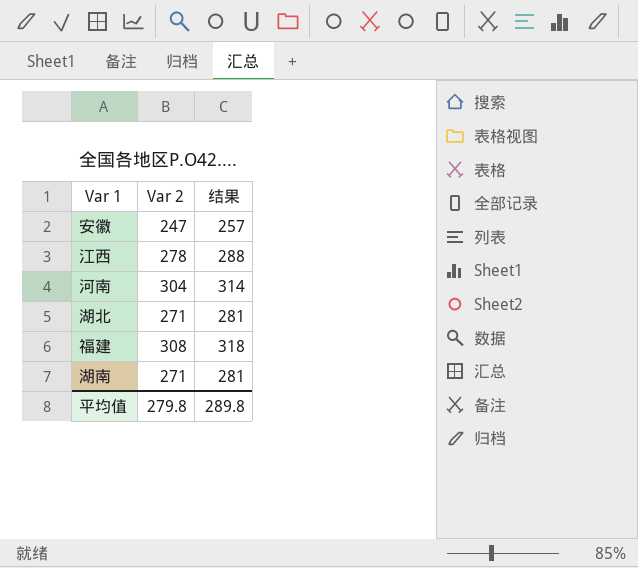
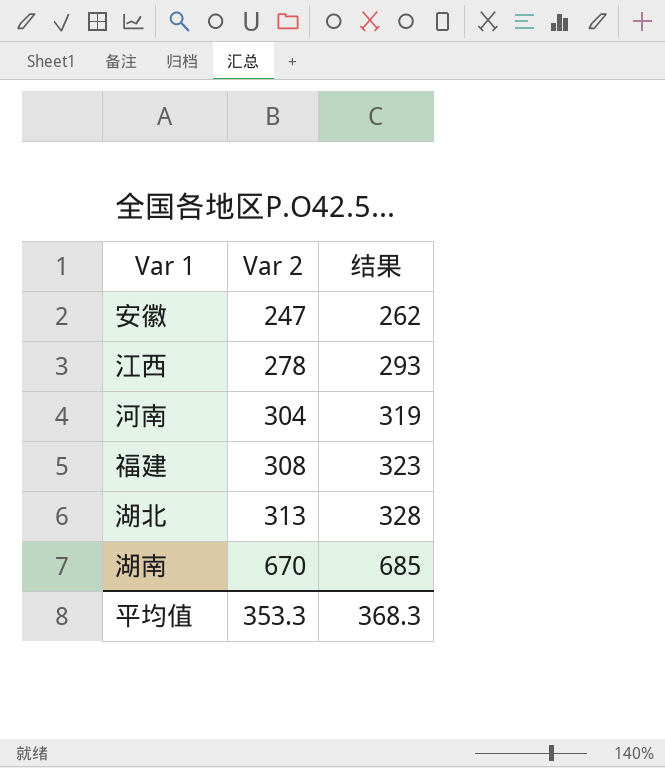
row order: none -> Var 2 ascending
column 结果 | formula: [Var 2] + 10 -> [Var 2] + 15
湖北 | Var 2: 271 -> 313
湖南 | Var 2: 271 -> 670
平均值 | Var 2: 279.8 -> 353.3
平均值 | 结果: 289.8 -> 368.3

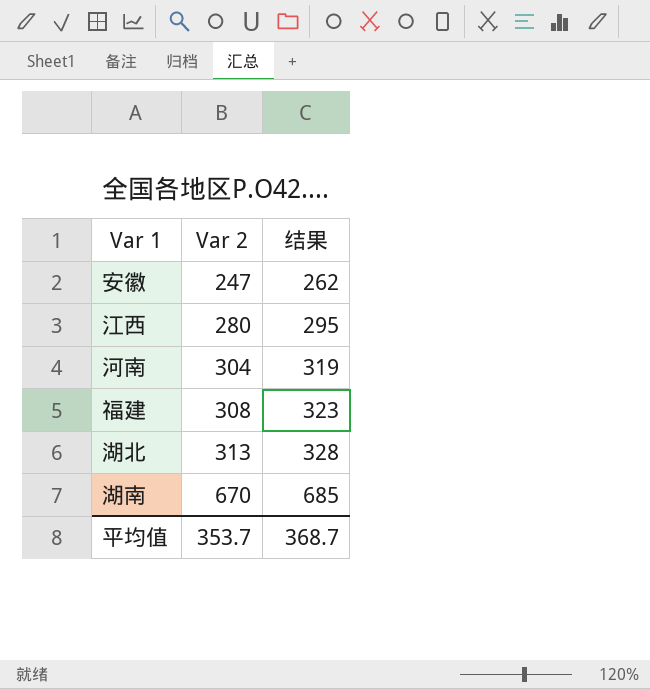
江西 | Var 2: 278 -> 280
江西 | 结果: 293 -> 295
平均值 | Var 2: 353.3 -> 353.7
平均值 | 结果: 368.3 -> 368.7

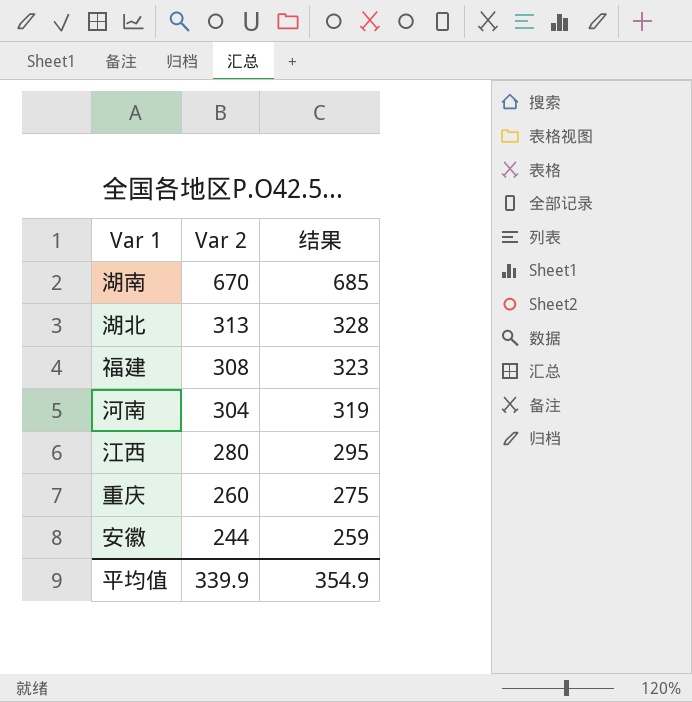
row order: Var 2 ascending -> Var 2 descending
row 重庆: none -> 260 | 275
安徽 | Var 2: 247 -> 244
安徽 | 结果: 262 -> 259
平均值 | Var 2: 353.7 -> 339.9
平均值 | 结果: 368.7 -> 354.9

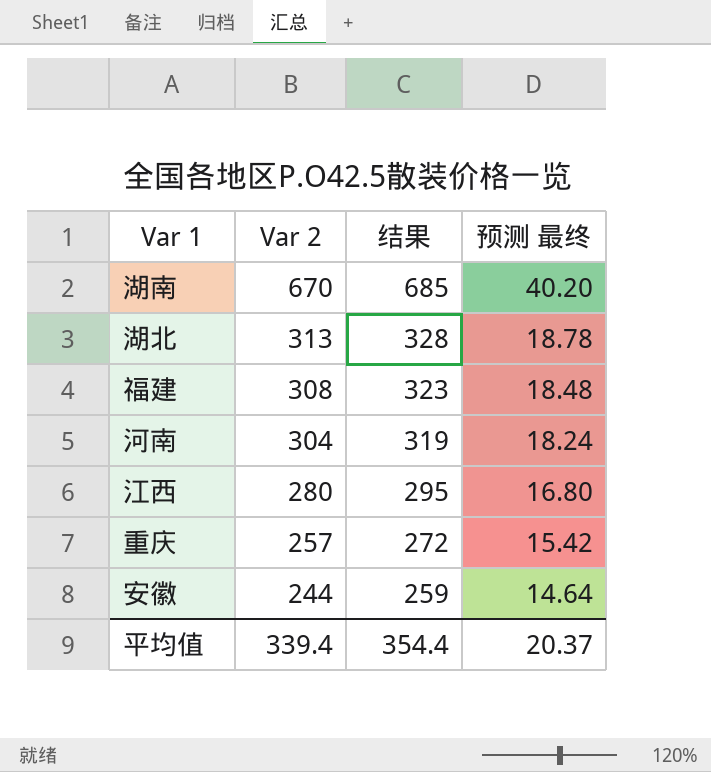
column 预测 最终 | formula: none -> [Var 2] * 0.06
重庆 | Var 2: 260 -> 257
重庆 | 结果: 275 -> 272
平均值 | Var 2: 339.9 -> 339.4
平均值 | 结果: 354.9 -> 354.4

